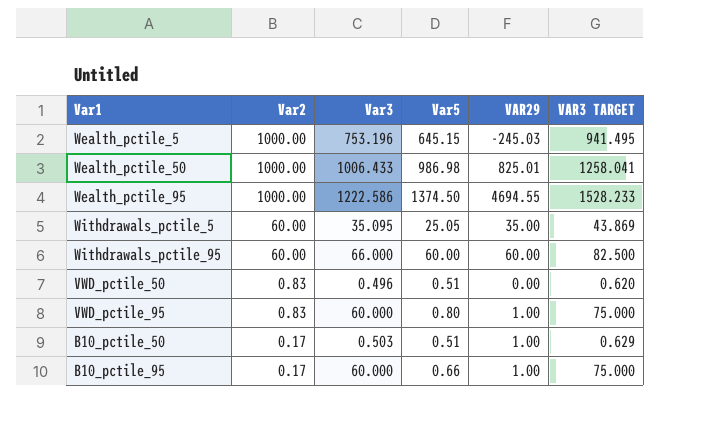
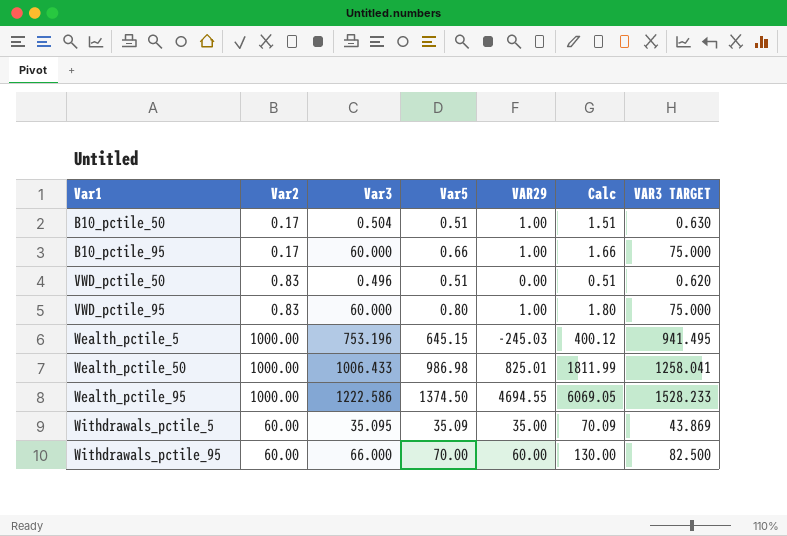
row order: Var2 descending -> Var1 ascending
column Calc | formula: none -> [Var5] + [VAR29]
B10_pctile_50 | Var3: 0.503 -> 0.504
B10_pctile_50 | VAR3 TARGET: 0.629 -> 0.630
Withdrawals_pctile_5 | Var5: 25.05 -> 35.09
Withdrawals_pctile_95 | Var5: 60.00 -> 70.00

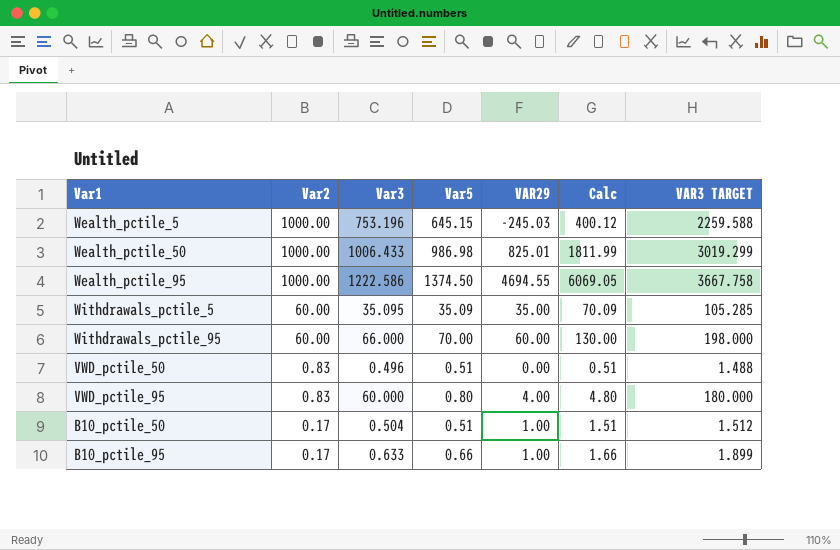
row order: Var1 ascending -> Var2 descending
column VAR3 TARGET | formula: [Var3] * 1.25 -> [Var3] * 3
VWD_pctile_95 | VAR29: 1.00 -> 4.00
VWD_pctile_95 | Calc: 1.80 -> 4.80
B10_pctile_95 | Var3: 60.000 -> 0.633

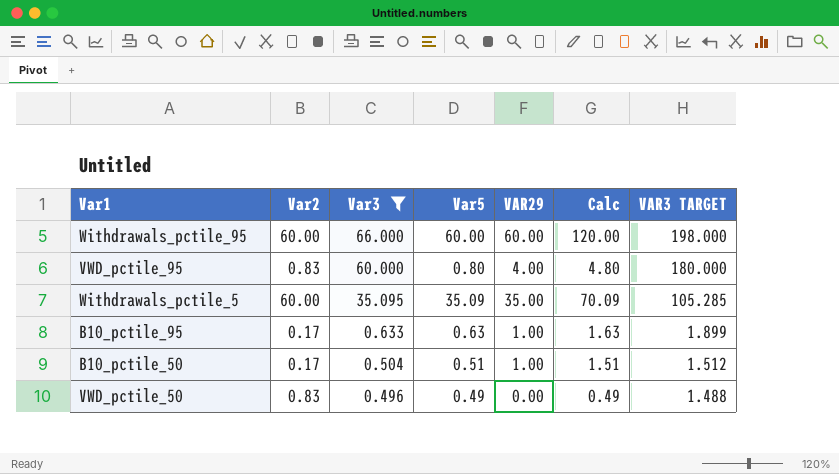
filter: none -> Var3 <= 66.000
row order: Var2 descending -> Var3 descending
Withdrawals_pctile_95 | Var5: 70.00 -> 60.00
Withdrawals_pctile_95 | Calc: 130.00 -> 120.00
B10_pctile_95 | Var5: 0.66 -> 0.63
B10_pctile_95 | Calc: 1.66 -> 1.63
VWD_pctile_50 | Var5: 0.51 -> 0.49
VWD_pctile_50 | Calc: 0.51 -> 0.49

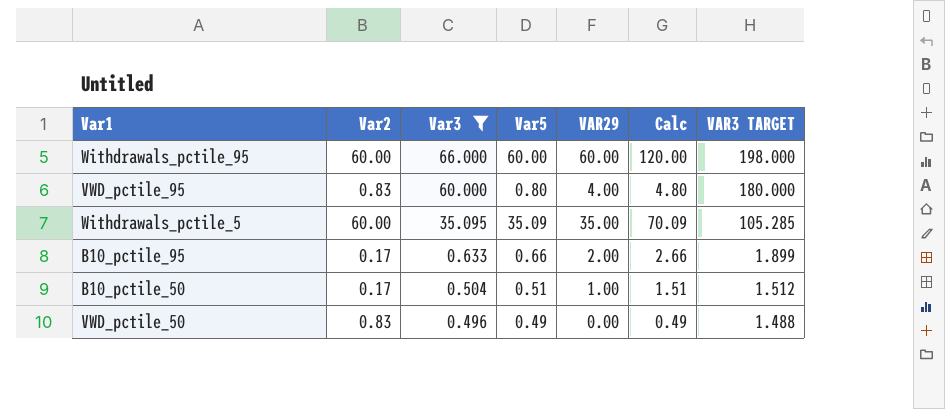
B10_pctile_95 | Var5: 0.63 -> 0.66
B10_pctile_95 | VAR29: 1.00 -> 2.00
B10_pctile_95 | Calc: 1.63 -> 2.66

